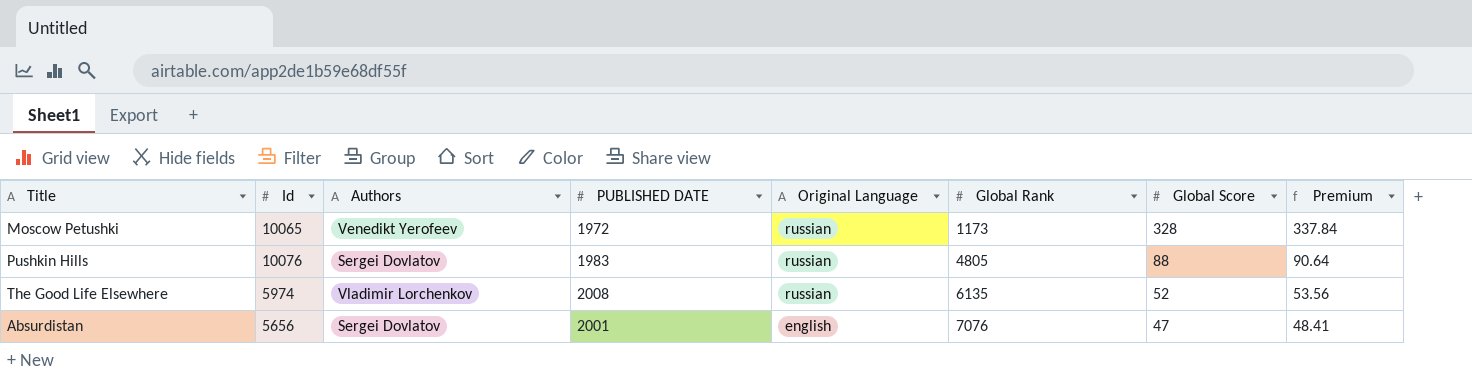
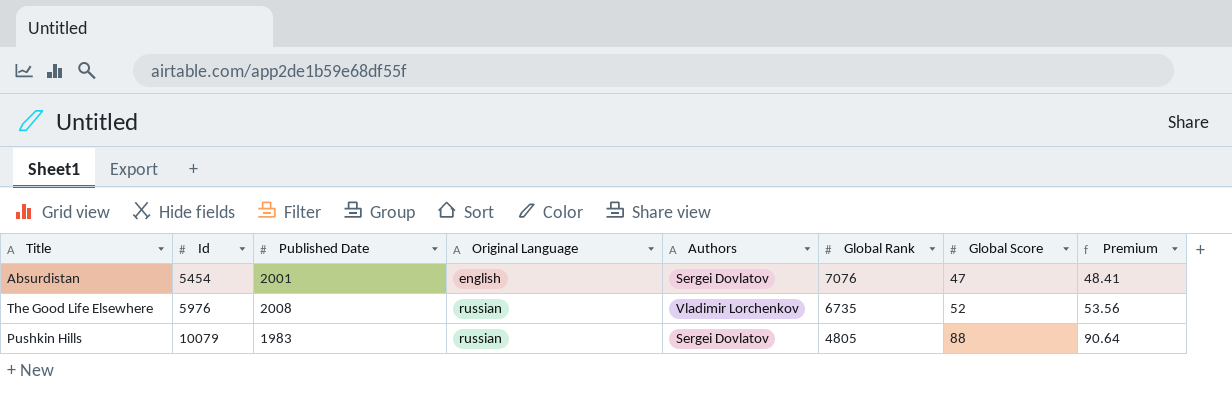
row order: Original Language descending -> Id ascending
column name: PUBLISHED DATE -> Published Date
column Authors | position: 3 -> 5
row Moscow Petushki: 10065 | Venedikt Yerofeev | 1972 | russian | 1173 | 328 | 337.84 -> none
Absurdistan | Id: 5656 -> 5454
The Good Life Elsewhere | Id: 5974 -> 5976
The Good Life Elsewhere | Global Rank: 6135 -> 6735
Pushkin Hills | Id: 10076 -> 10079

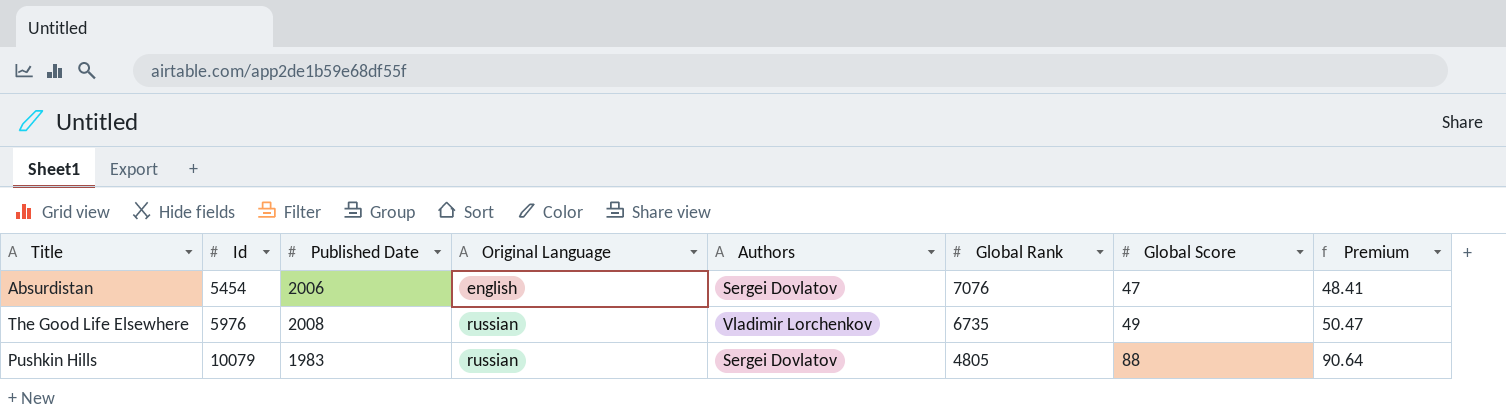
Absurdistan | Published Date: 2001 -> 2006
The Good Life Elsewhere | Global Score: 52 -> 49
The Good Life Elsewhere | Premium: 53.56 -> 50.47

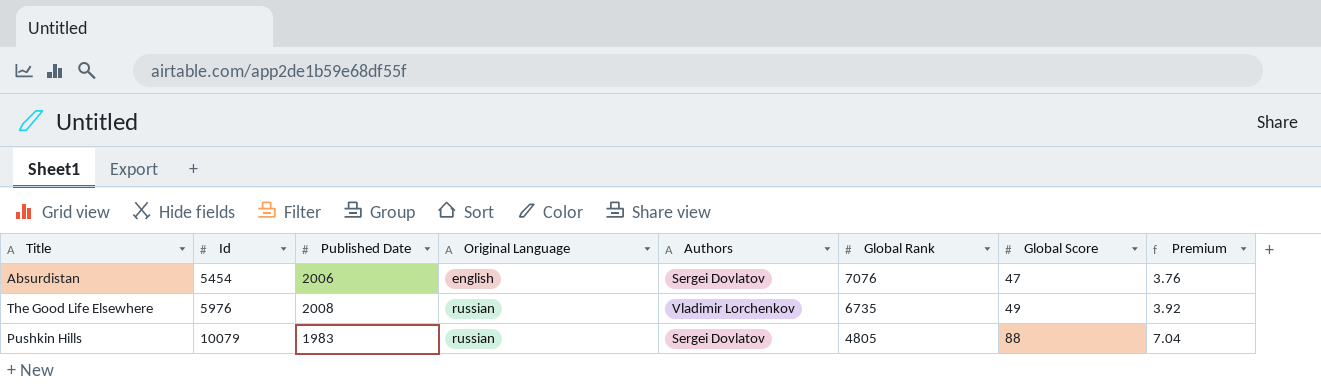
column Premium | formula: [Global Score] * 1.03 -> [Global Score] * 0.08

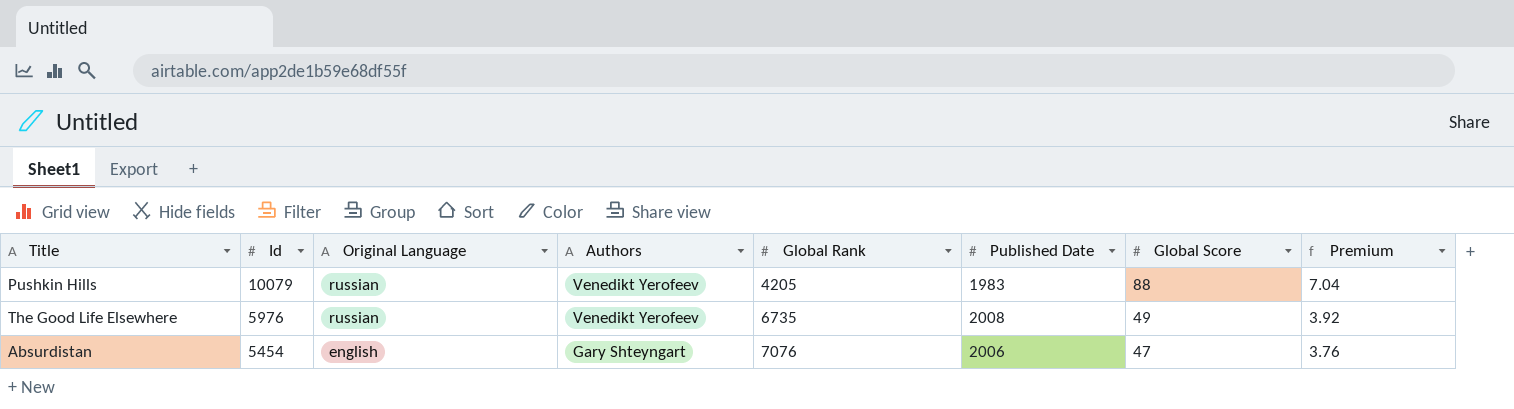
row order: Id ascending -> Id descending
column Published Date | position: 3 -> 6
Pushkin Hills | Authors: Sergei Dovlatov -> Venedikt Yerofeev
Pushkin Hills | Global Rank: 4805 -> 4205
The Good Life Elsewhere | Authors: Vladimir Lorchenkov -> Venedikt Yerofeev
Absurdistan | Authors: Sergei Dovlatov -> Gary Shteyngart

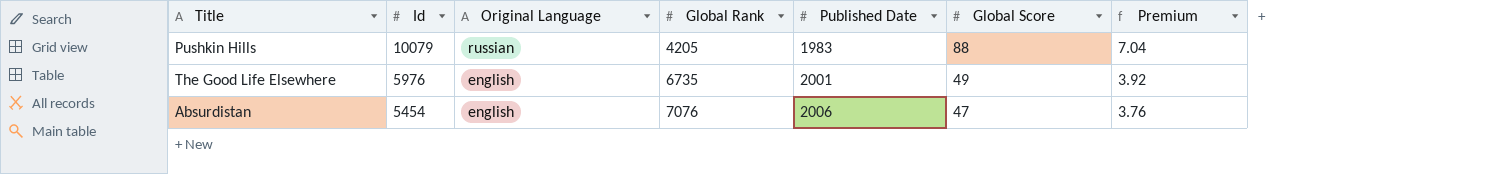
column Authors | position: 4 -> none
The Good Life Elsewhere | Original Language: russian -> english
The Good Life Elsewhere | Published Date: 2008 -> 2001

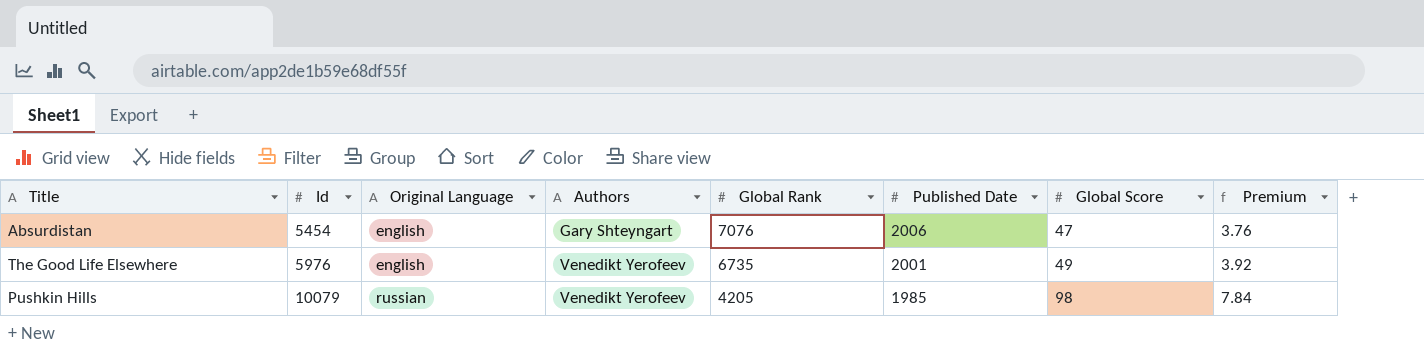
row order: Id descending -> Id ascending
column Authors | position: none -> 4
Pushkin Hills | Published Date: 1983 -> 1985
Pushkin Hills | Global Score: 88 -> 98
Pushkin Hills | Premium: 7.04 -> 7.84

